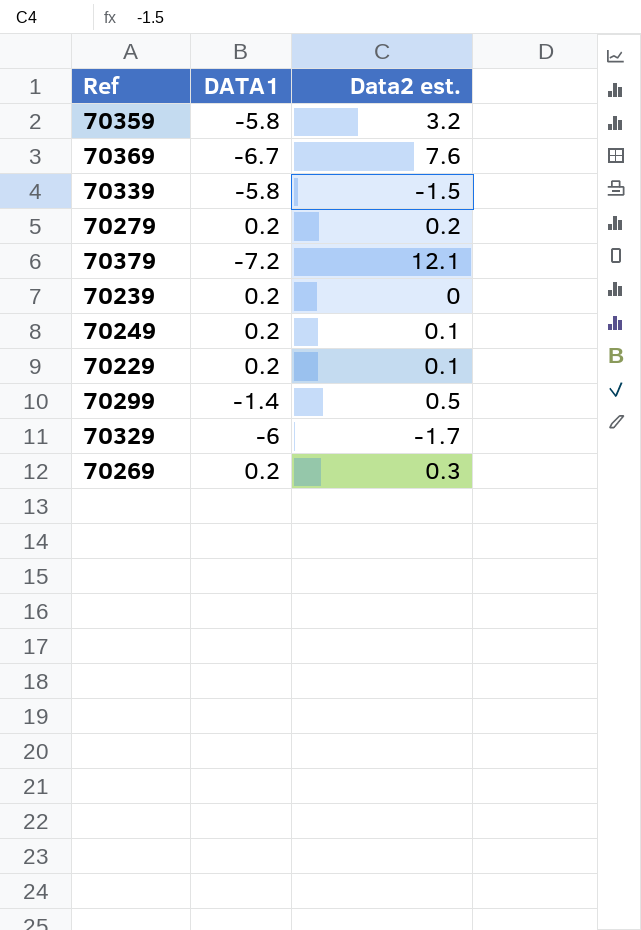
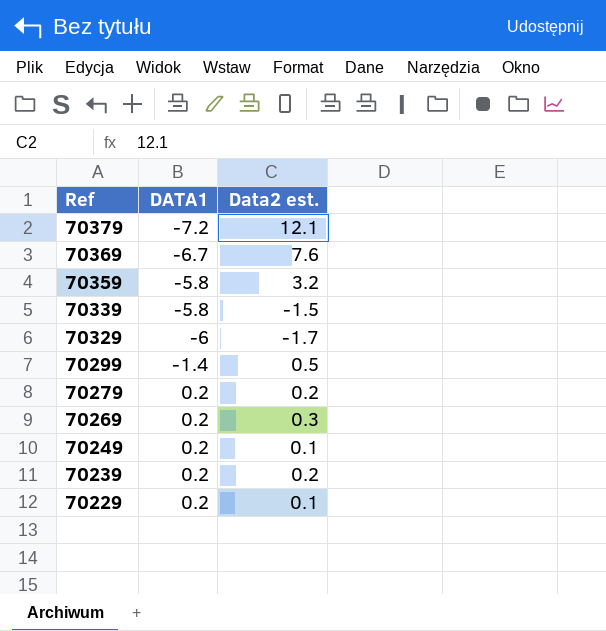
row order: none -> Ref descending
70239 | Data2 est.: 0 -> 0.2

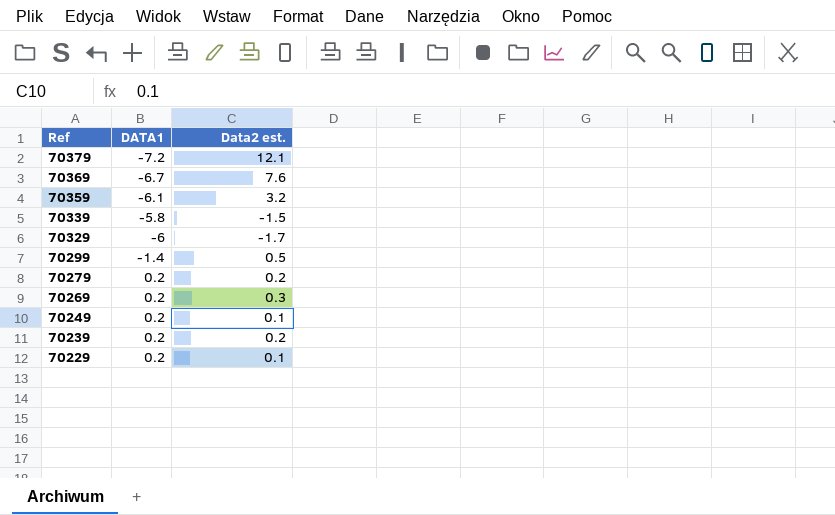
70359 | DATA1: -5.8 -> -6.1

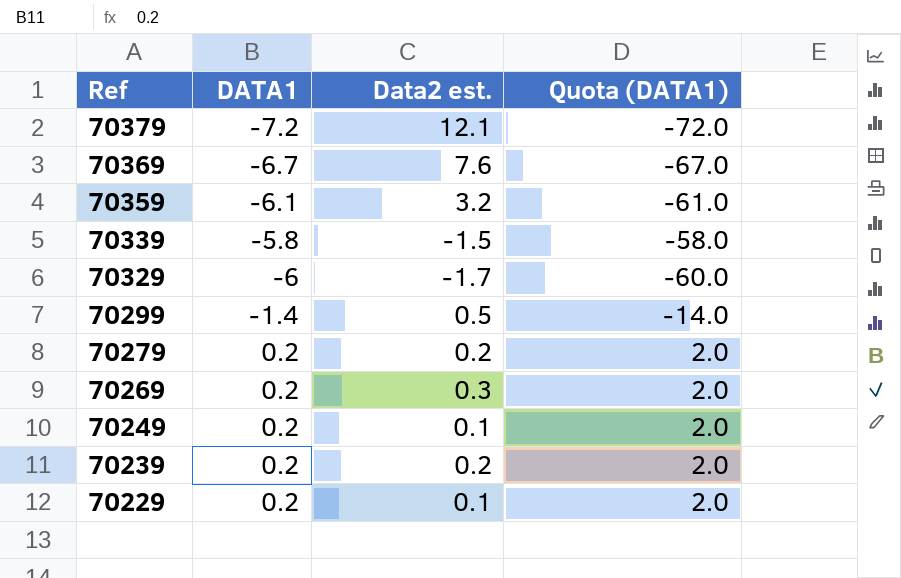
column Quota (DATA1) | formula: none -> [DATA1] * 10

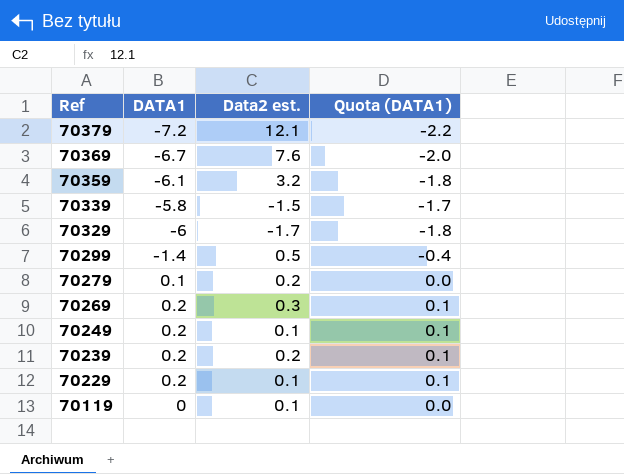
column Quota (DATA1) | formula: [DATA1] * 10 -> [DATA1] * 0.3
70279 | DATA1: 0.2 -> 0.1
row 70119: none -> 0 | 0.1 | 0.0

